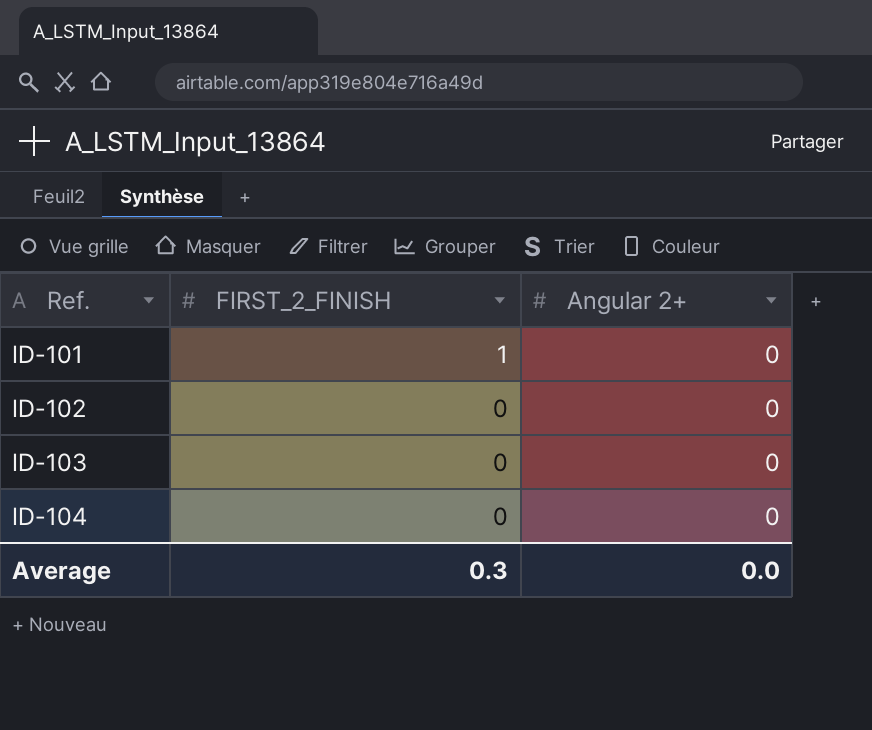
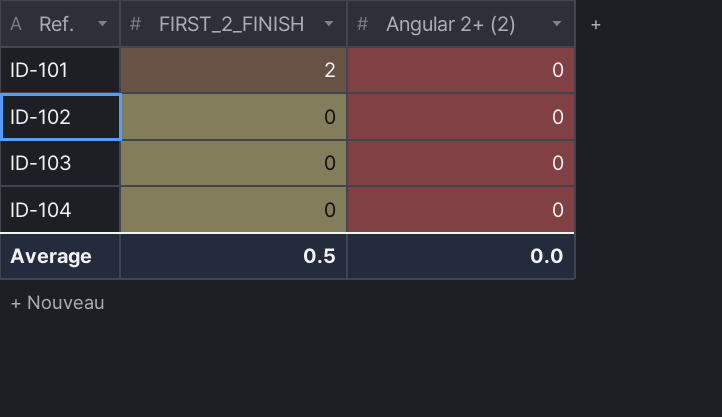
column name: Angular 2+ -> Angular 2+ (2)
ID-101 | FIRST_2_FINISH: 1 -> 2
Average | FIRST_2_FINISH: 0.3 -> 0.5

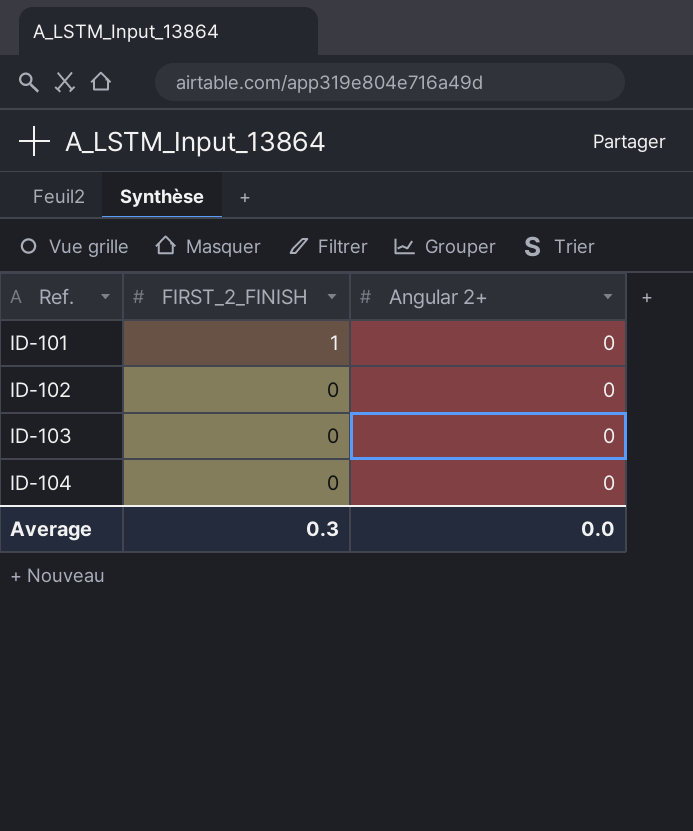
column name: Angular 2+ (2) -> Angular 2+
ID-101 | FIRST_2_FINISH: 2 -> 1
Average | FIRST_2_FINISH: 0.5 -> 0.3

